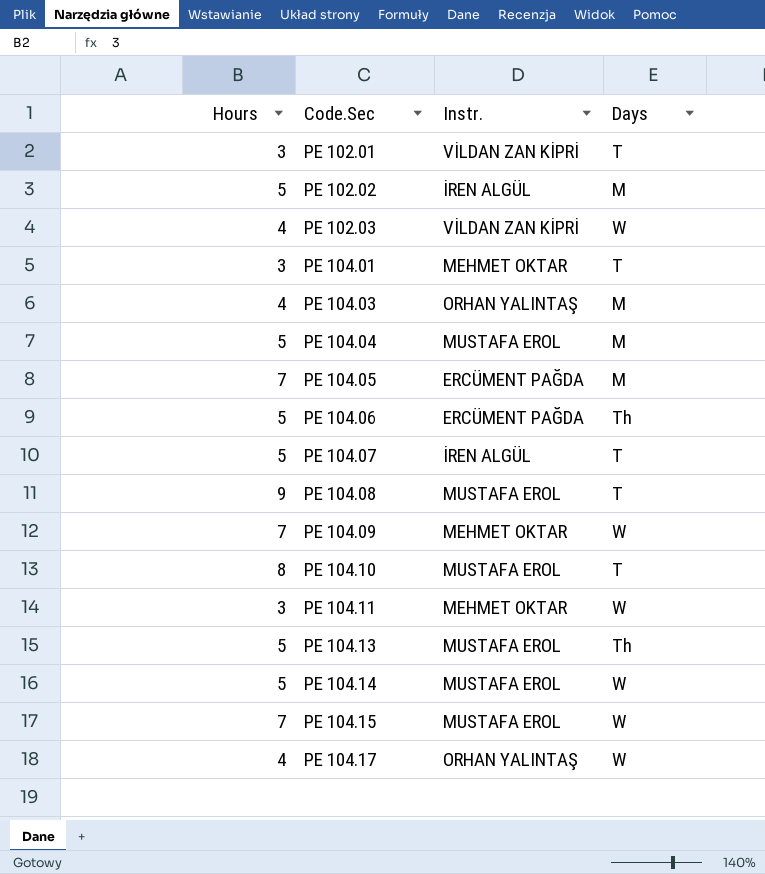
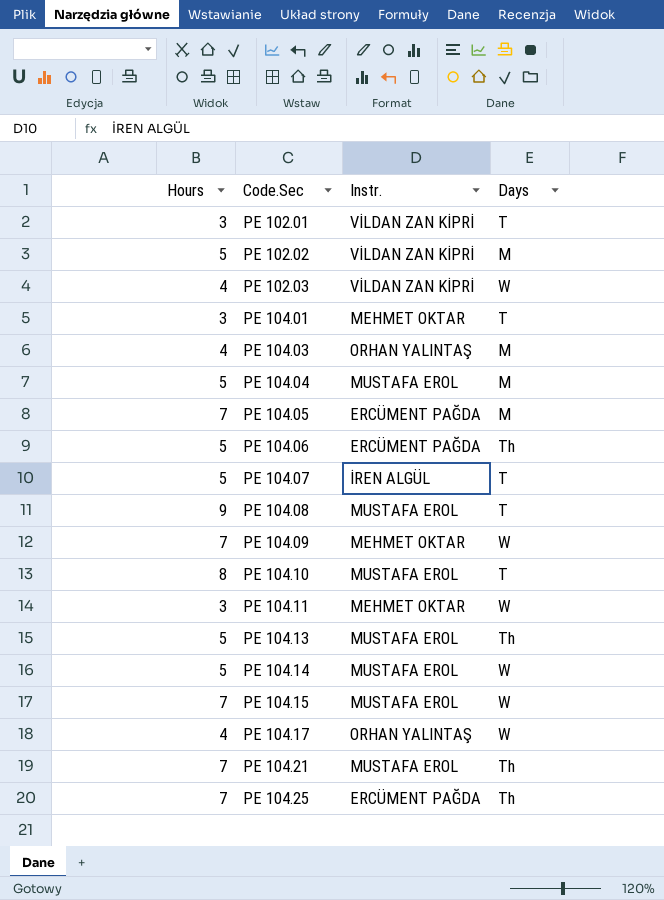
PE 102.02 | Instr.: İREN ALGÜL -> VİLDAN ZAN KİPRİ
row PE 104.21: none -> 7 | MUSTAFA EROL | Th
row PE 104.25: none -> 7 | ERCÜMENT PAĞDA | Th

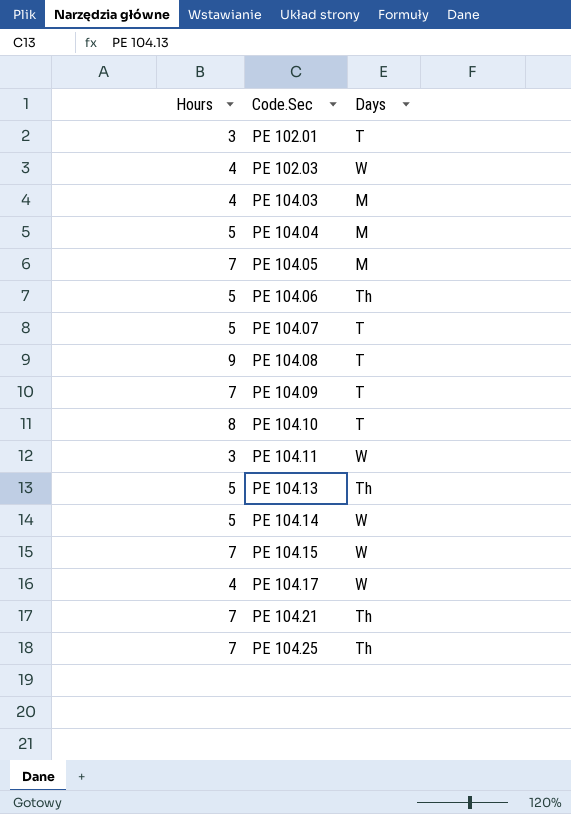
column Instr. | position: 3 -> none
row PE 102.02: 5 | VİLDAN ZAN KİPRİ | M -> none
row PE 104.01: 3 | MEHMET OKTAR | T -> none
PE 104.09 | Days: W -> T

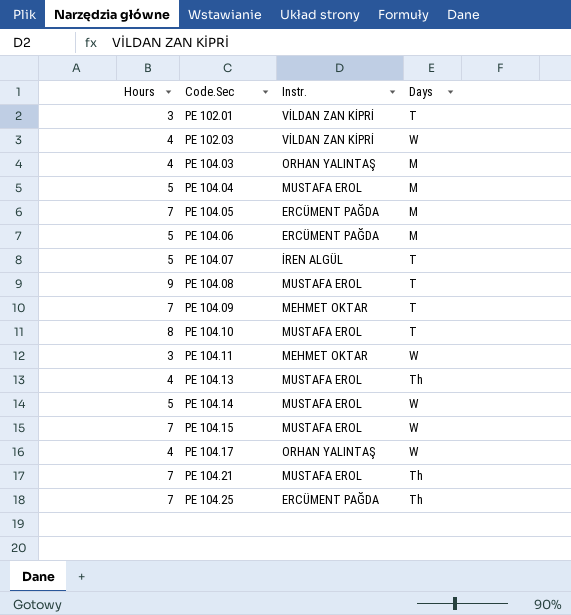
column Instr. | position: none -> 3
PE 104.06 | Days: Th -> M
PE 104.13 | Hours: 5 -> 4

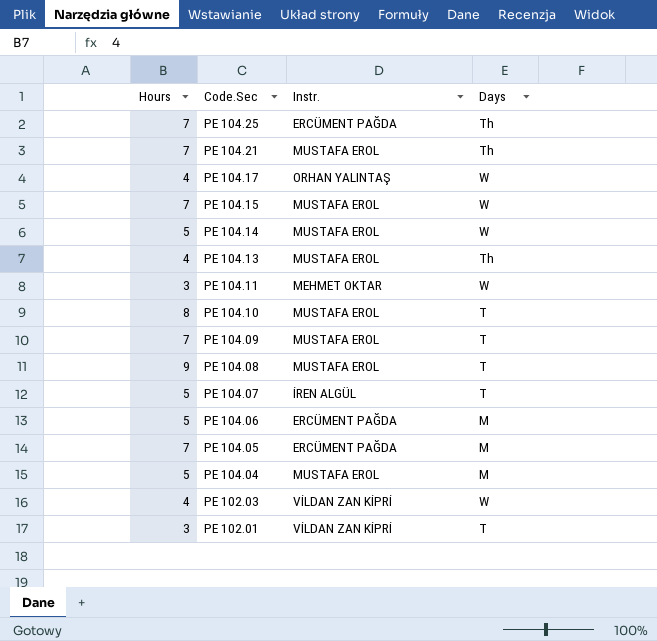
row order: Code.Sec ascending -> Code.Sec descending
row PE 104.03: 4 | ORHAN YALINTAŞ | M -> none
PE 104.09 | Instr.: MEHMET OKTAR -> MUSTAFA EROL

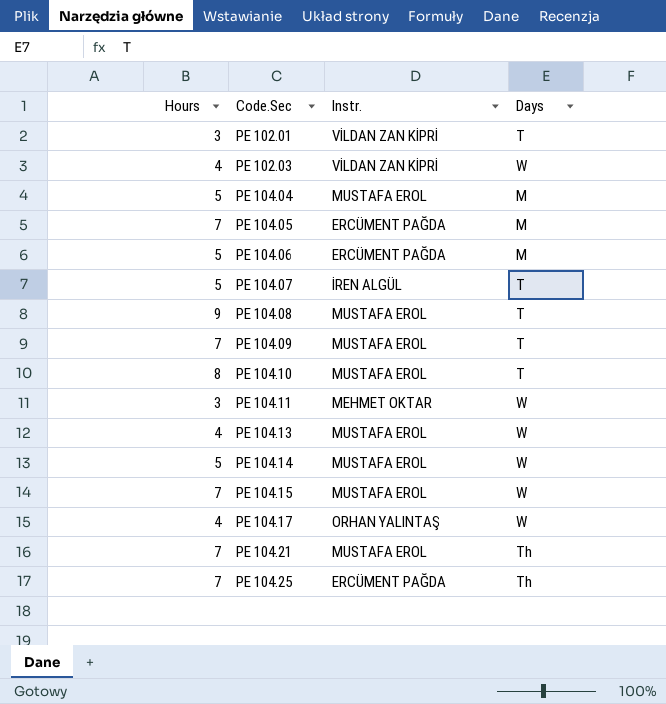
row order: Code.Sec descending -> Code.Sec ascending
PE 104.13 | Days: Th -> W

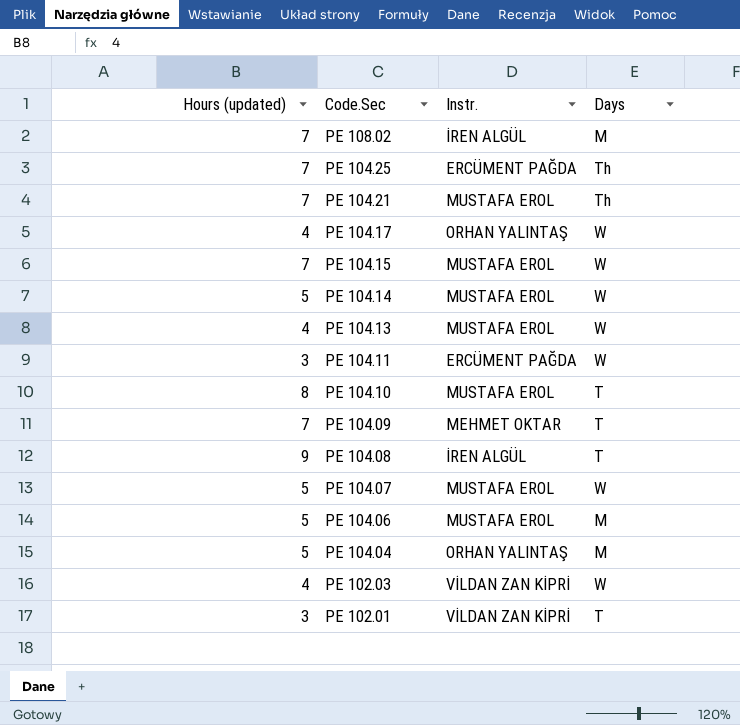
row order: Code.Sec ascending -> Code.Sec descending
column name: Hours -> Hours (updated)
row PE 104.05: 7 | ERCÜMENT PAĞDA | M -> none
row PE 108.02: none -> 7 | İREN ALGÜL | M
PE 104.11 | Instr.: MEHMET OKTAR -> ERCÜMENT PAĞDA
PE 104.09 | Instr.: MUSTAFA EROL -> MEHMET OKTAR
PE 104.08 | Instr.: MUSTAFA EROL -> İREN ALGÜL
PE 104.07 | Instr.: İREN ALGÜL -> MUSTAFA EROL
PE 104.07 | Days: T -> W
PE 104.06 | Instr.: ERCÜMENT PAĞDA -> MUSTAFA EROL
PE 104.04 | Instr.: MUSTAFA EROL -> ORHAN YALINTAŞ

